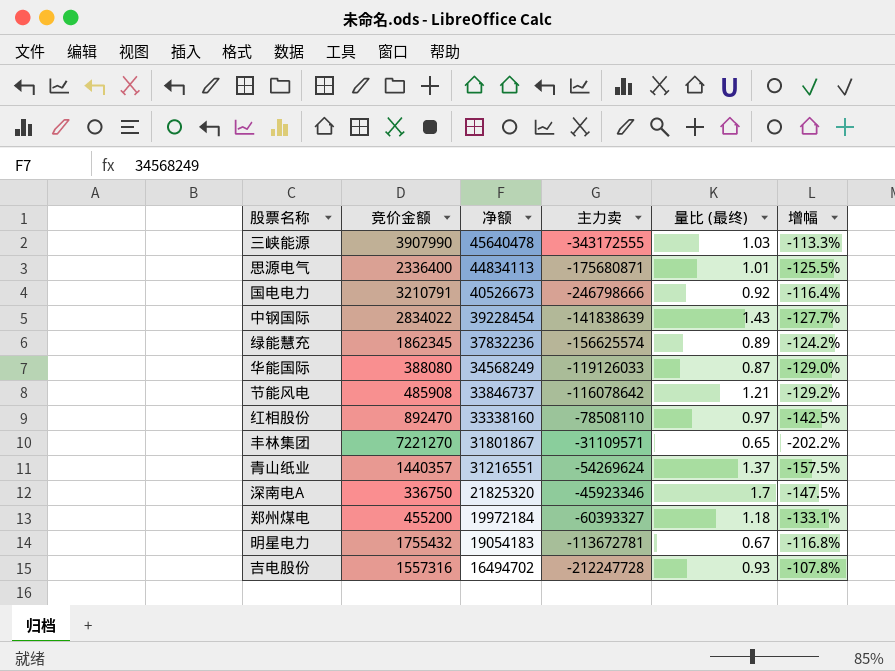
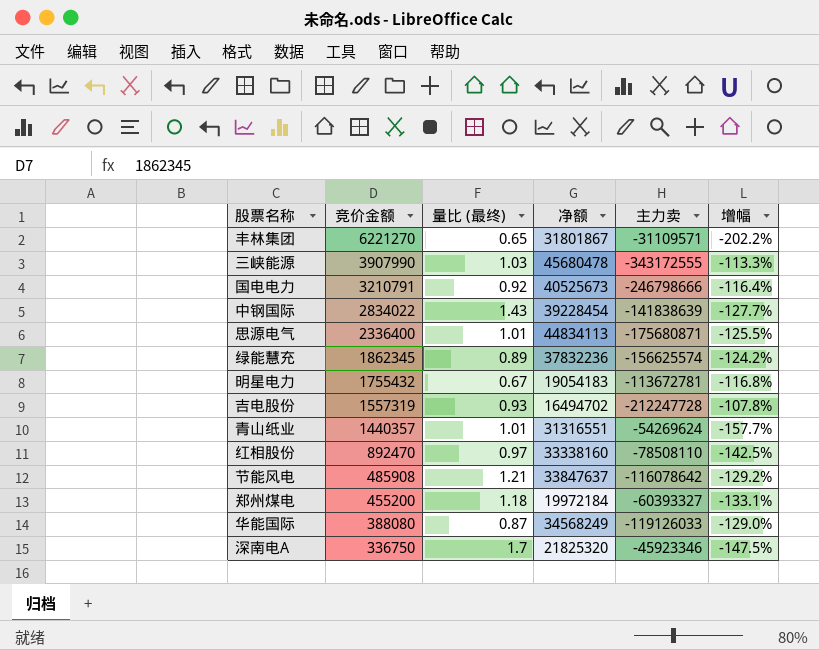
row order: 净额 descending -> 竞价金额 descending
column 量比 (最终) | position: 5 -> 3
丰林集团 | 竞价金额: 7221270 -> 6221270
三峡能源 | 净额: 45640478 -> 45680478
国电电力 | 净额: 40526673 -> 40525673
吉电股份 | 竞价金额: 1557316 -> 1557319
青山纸业 | 量比 (最终): 1.37 -> 1.01
青山纸业 | 净额: 31216551 -> 31316551
青山纸业 | 增幅: -157.5% -> -157.7%
节能风电 | 净额: 33846737 -> 33847637

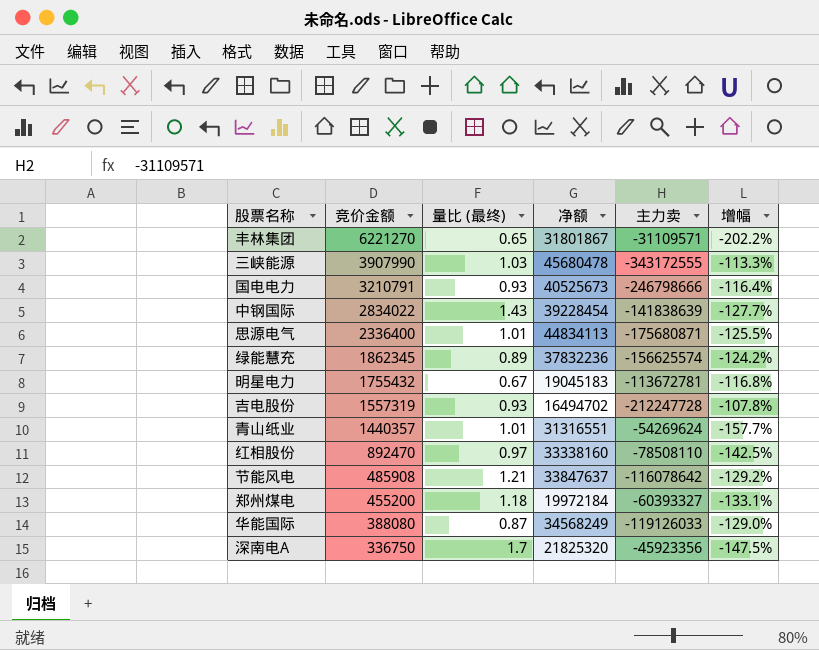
国电电力 | 量比 (最终): 0.92 -> 0.93
明星电力 | 净额: 19054183 -> 19045183
深南电A | 主力卖: -45923346 -> -45923356

